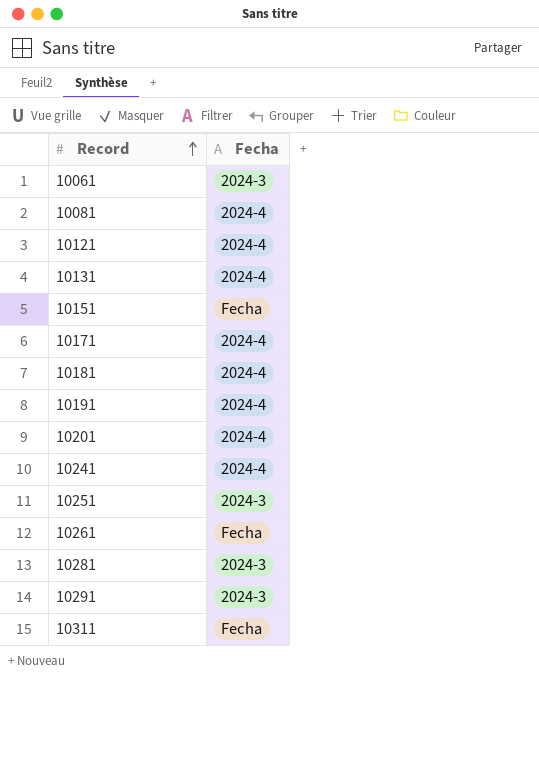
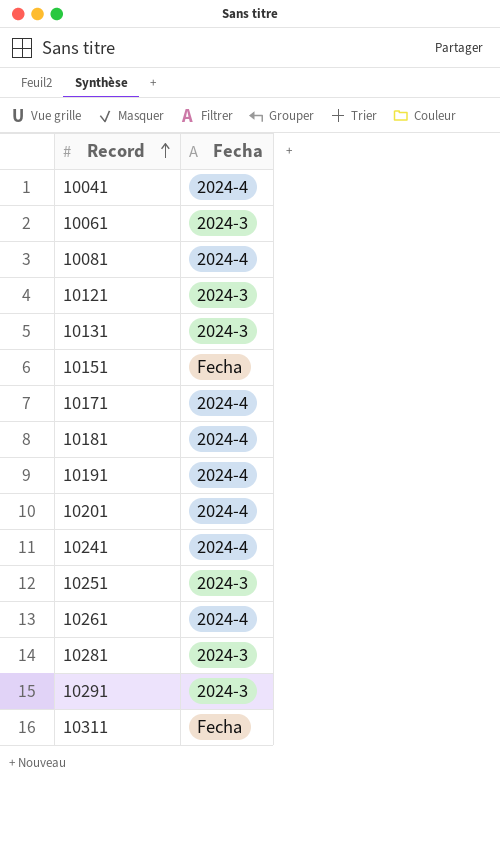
row 10041: none -> 2024-4
10121 | Fecha: 2024-4 -> 2024-3
10131 | Fecha: 2024-4 -> 2024-3
10261 | Fecha: Fecha -> 2024-4

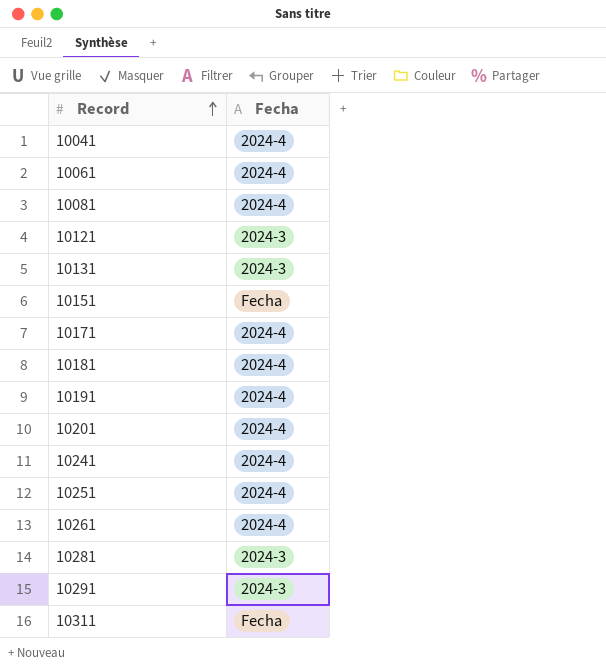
10061 | Fecha: 2024-3 -> 2024-4
10251 | Fecha: 2024-3 -> 2024-4

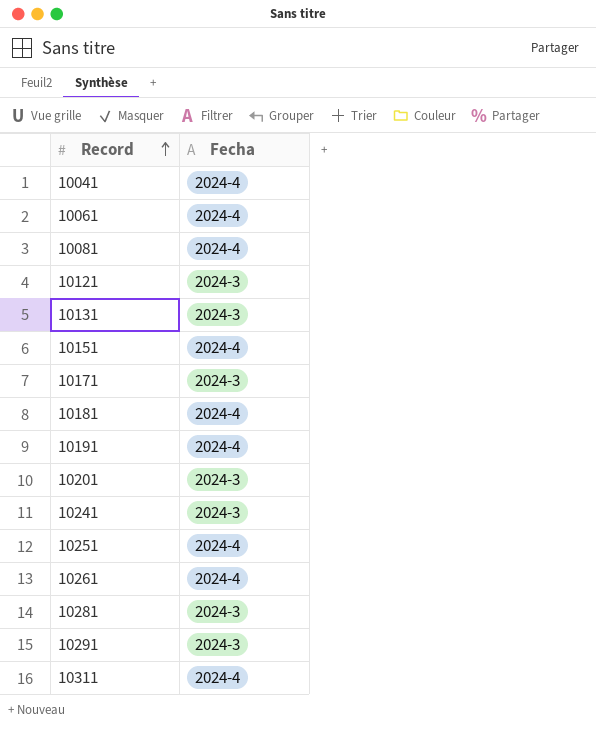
10151 | Fecha: Fecha -> 2024-4
10171 | Fecha: 2024-4 -> 2024-3
10201 | Fecha: 2024-4 -> 2024-3
10241 | Fecha: 2024-4 -> 2024-3
10311 | Fecha: Fecha -> 2024-4

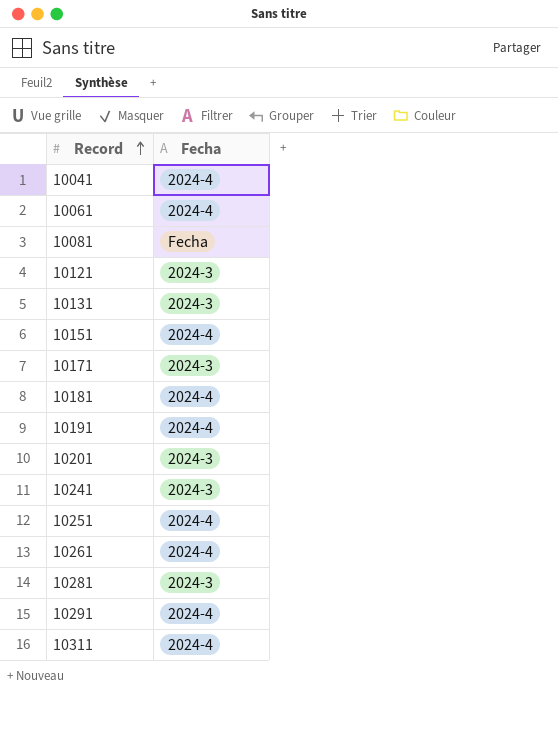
10081 | Fecha: 2024-4 -> Fecha
10291 | Fecha: 2024-3 -> 2024-4

